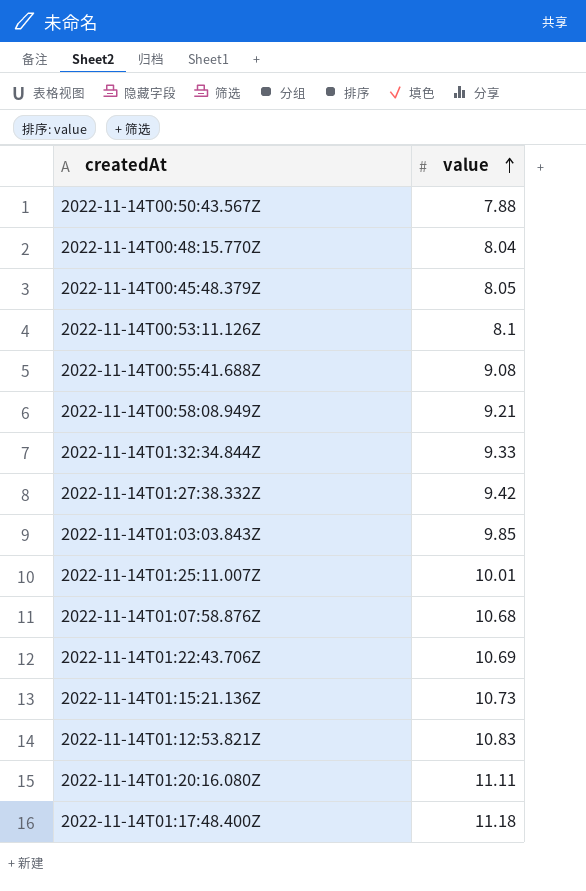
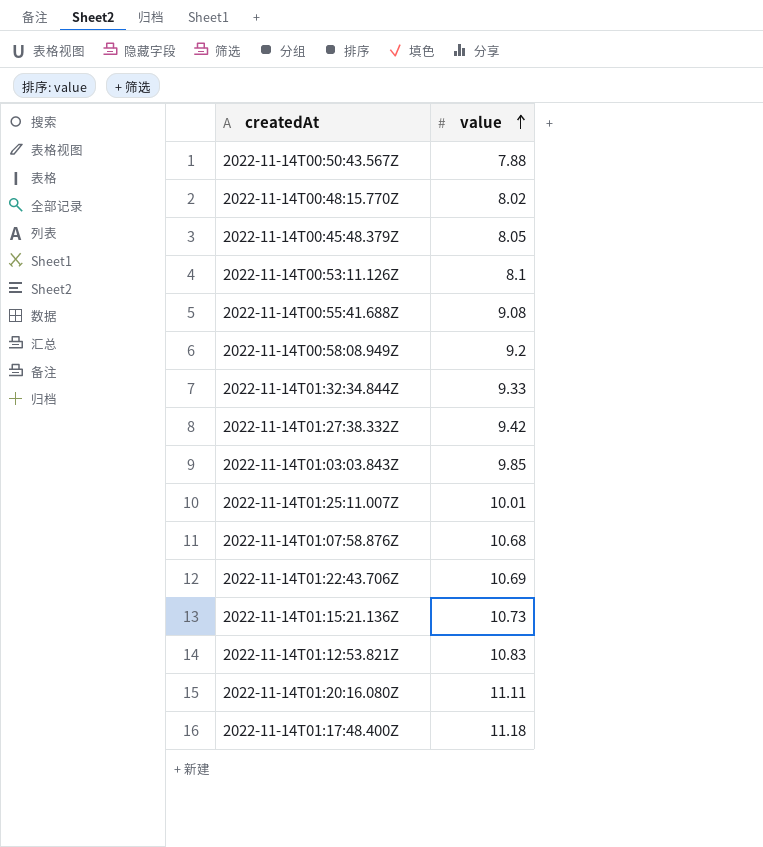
2022-11-14T00:48:15.770Z | value: 8.04 -> 8.02
2022-11-14T00:58:08.949Z | value: 9.21 -> 9.2

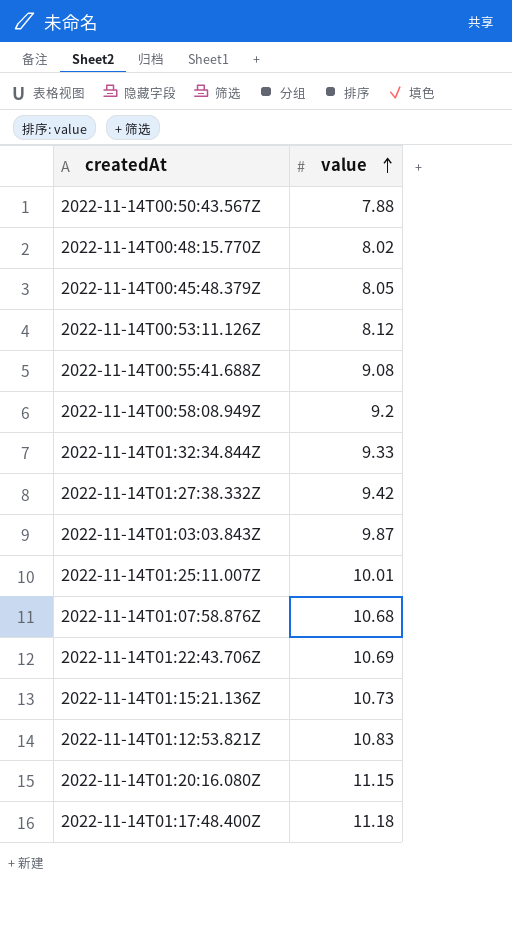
2022-11-14T00:53:11.126Z | value: 8.1 -> 8.12
2022-11-14T01:03:03.843Z | value: 9.85 -> 9.87
2022-11-14T01:20:16.080Z | value: 11.11 -> 11.15

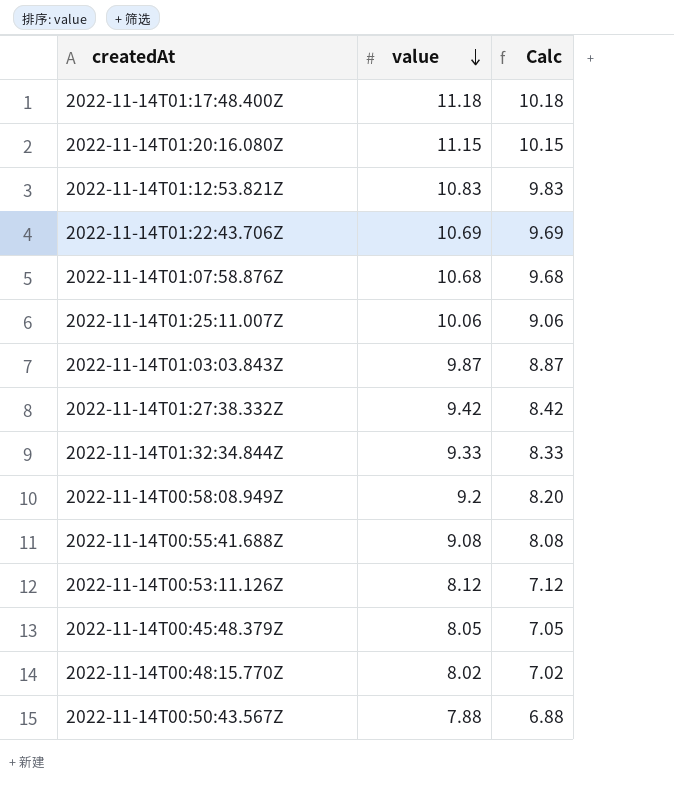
row order: value ascending -> value descending
column Calc | formula: none -> [value] - 1
row 2022-11-14T01:15:21.136Z: 10.73 -> none
2022-11-14T01:25:11.007Z | value: 10.01 -> 10.06

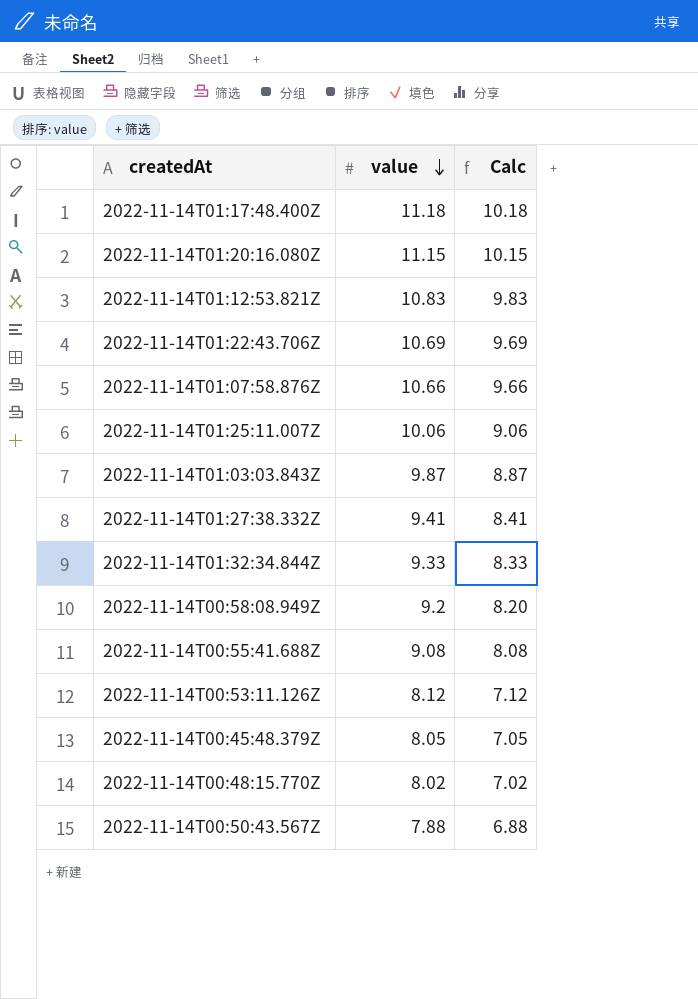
2022-11-14T01:07:58.876Z | value: 10.68 -> 10.66
2022-11-14T01:07:58.876Z | Calc: 9.68 -> 9.66
2022-11-14T01:27:38.332Z | value: 9.42 -> 9.41
2022-11-14T01:27:38.332Z | Calc: 8.42 -> 8.41

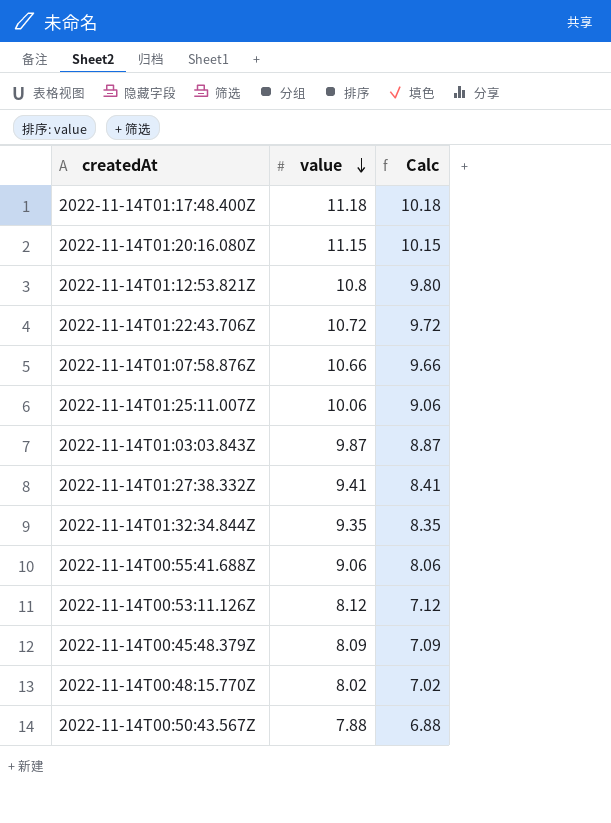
row 2022-11-14T00:58:08.949Z: 9.2 | 8.20 -> none
2022-11-14T01:12:53.821Z | value: 10.83 -> 10.8
2022-11-14T01:12:53.821Z | Calc: 9.83 -> 9.80
2022-11-14T01:22:43.706Z | value: 10.69 -> 10.72
2022-11-14T01:22:43.706Z | Calc: 9.69 -> 9.72
2022-11-14T01:32:34.844Z | value: 9.33 -> 9.35
2022-11-14T01:32:34.844Z | Calc: 8.33 -> 8.35
2022-11-14T00:55:41.688Z | value: 9.08 -> 9.06
2022-11-14T00:55:41.688Z | Calc: 8.08 -> 8.06
2022-11-14T00:45:48.379Z | value: 8.05 -> 8.09
2022-11-14T00:45:48.379Z | Calc: 7.05 -> 7.09

